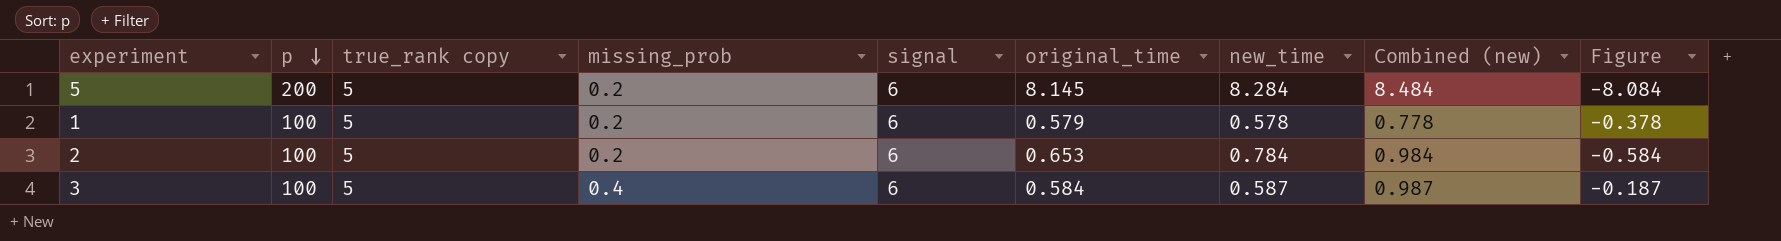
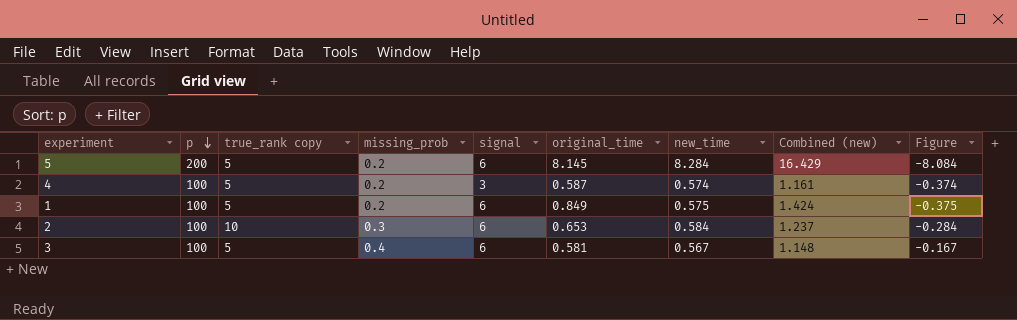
column Combined (new) | formula: [missing_prob] + [new_time] -> [original_time] + [new_time]
row 4: none -> 100 | 5 | 0.2 | 3 | 0.587 | 0.574 | 1.161 | -0.374
1 | original_time: 0.579 -> 0.849
1 | new_time: 0.578 -> 0.575
1 | Figure: -0.378 -> -0.375
2 | true_rank copy: 5 -> 10
2 | missing_prob: 0.2 -> 0.3
2 | new_time: 0.784 -> 0.584
2 | Figure: -0.584 -> -0.284
3 | original_time: 0.584 -> 0.581
3 | new_time: 0.587 -> 0.567
3 | Figure: -0.187 -> -0.167

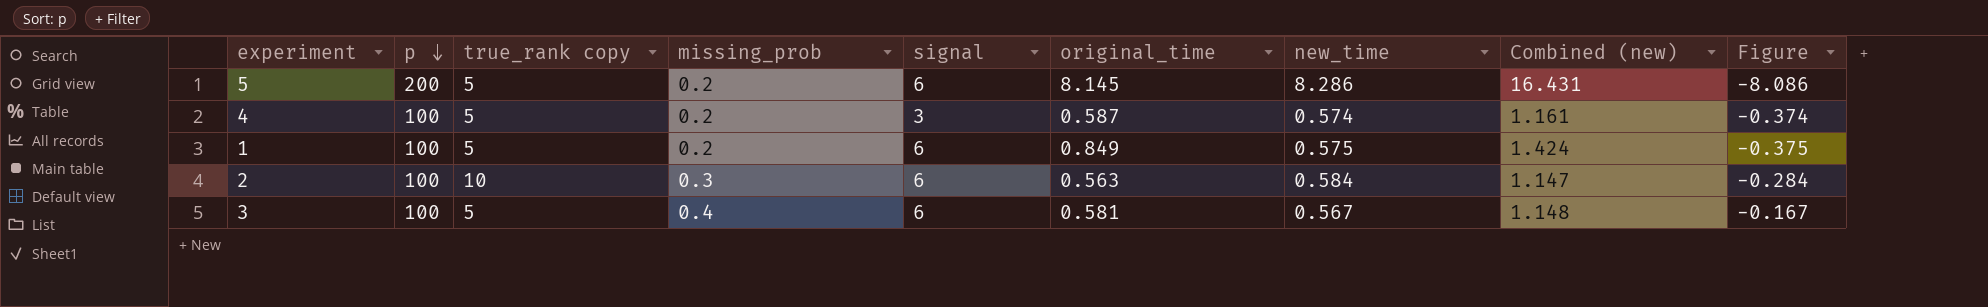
5 | new_time: 8.284 -> 8.286
5 | Combined (new): 16.429 -> 16.431
5 | Figure: -8.084 -> -8.086
2 | original_time: 0.653 -> 0.563
2 | Combined (new): 1.237 -> 1.147

